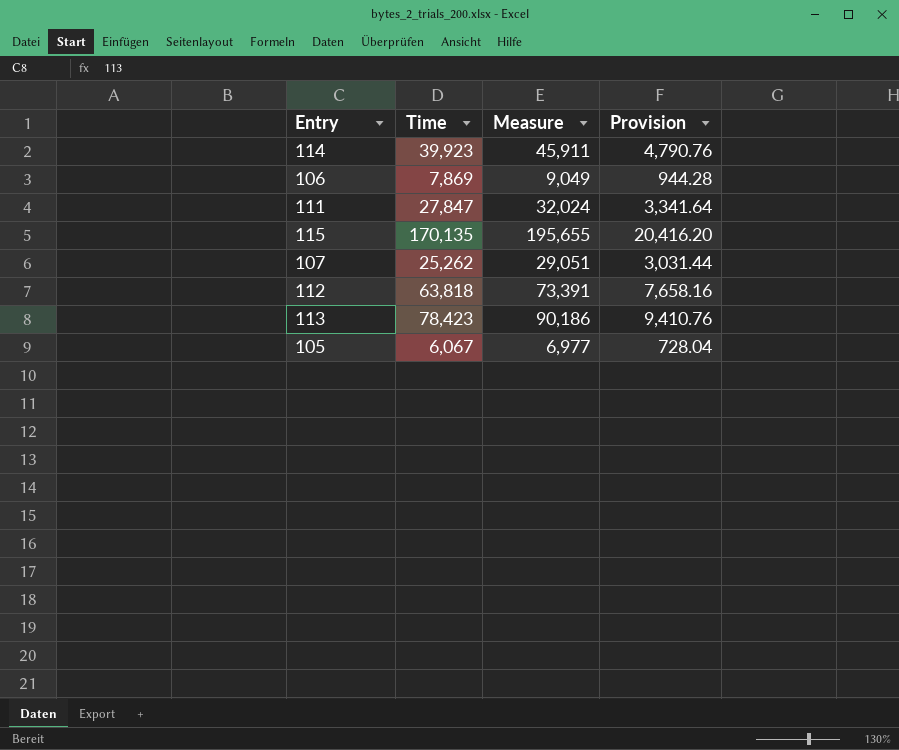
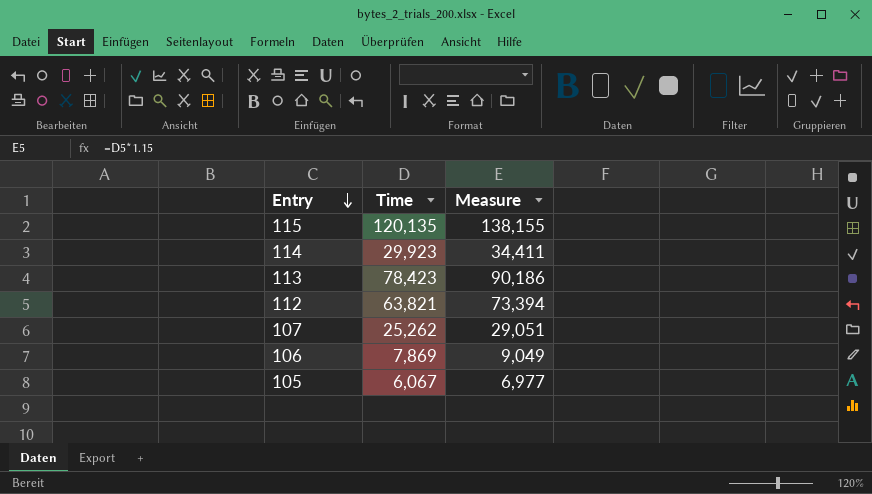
row order: none -> Entry descending
column Provision | formula: [Time] * 0.12 -> none
row 111: 27,847 | 32,024 | 3,341.64 -> none
115 | Time: 170,135 -> 120,135
115 | Measure: 195,655 -> 138,155
114 | Time: 39,923 -> 29,923
114 | Measure: 45,911 -> 34,411
112 | Time: 63,818 -> 63,821
112 | Measure: 73,391 -> 73,394

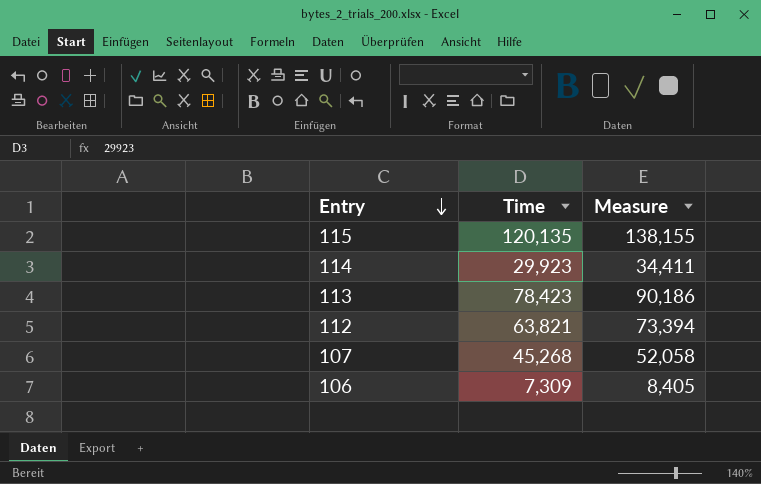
row 105: 6,067 | 6,977 -> none
107 | Time: 25,262 -> 45,268
107 | Measure: 29,051 -> 52,058
106 | Time: 7,869 -> 7,309
106 | Measure: 9,049 -> 8,405

